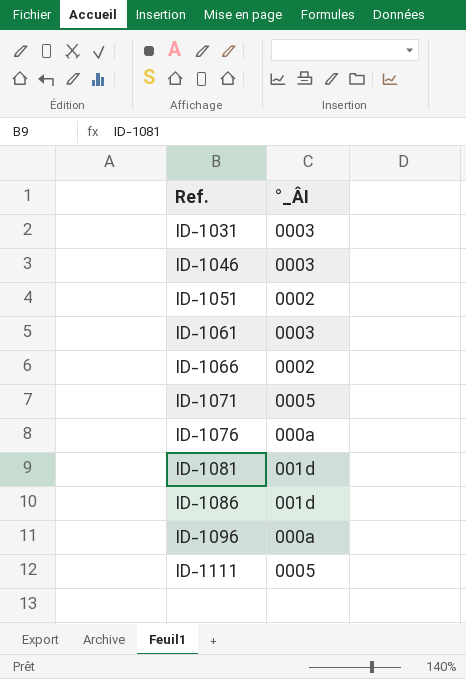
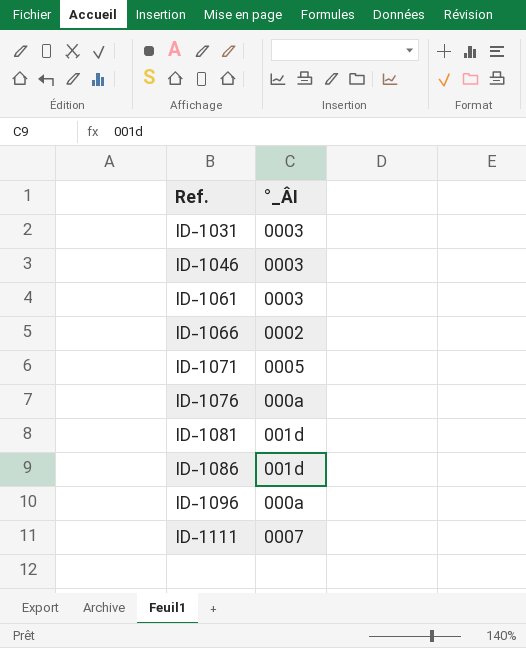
row ID-1051: 0002 -> none
ID-1111 | °_ÂI: 0005 -> 0007

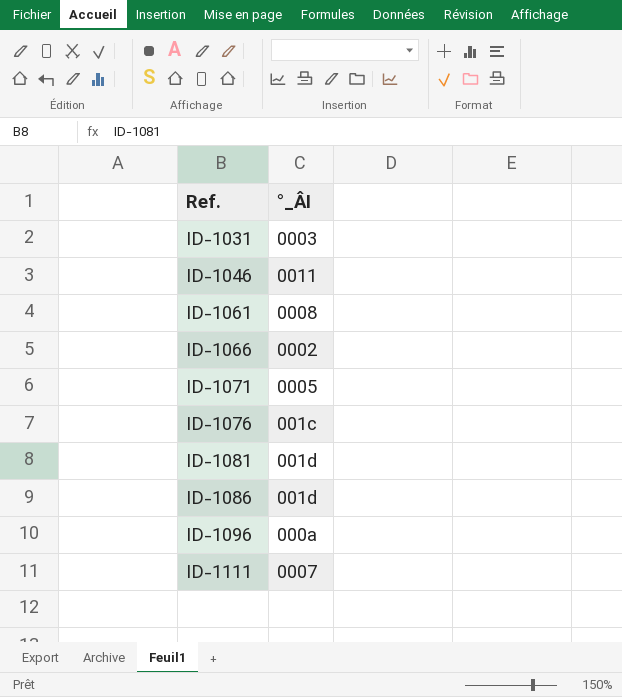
ID-1046 | °_ÂI: 0003 -> 0011
ID-1061 | °_ÂI: 0003 -> 0008
ID-1076 | °_ÂI: 000a -> 001c

